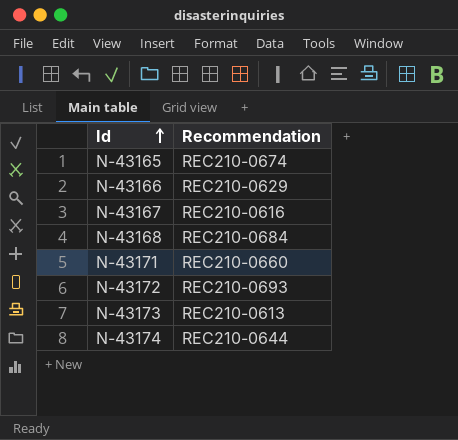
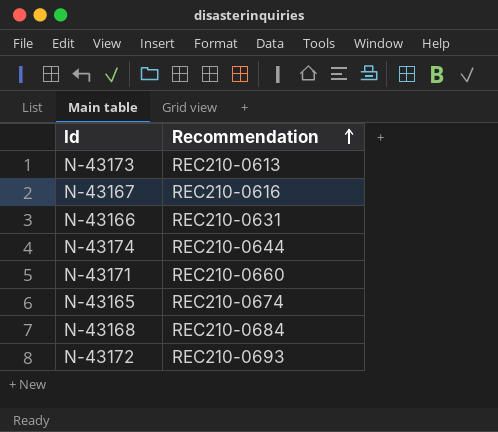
row order: Id ascending -> Recommendation ascending
N-43166 | Recommendation: REC210-0629 -> REC210-0631

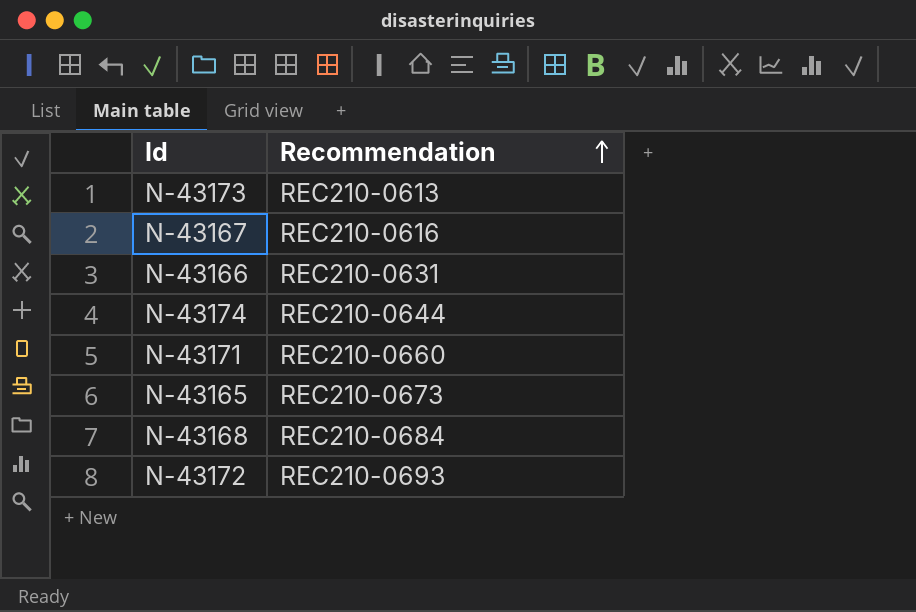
N-43165 | Recommendation: REC210-0674 -> REC210-0673

